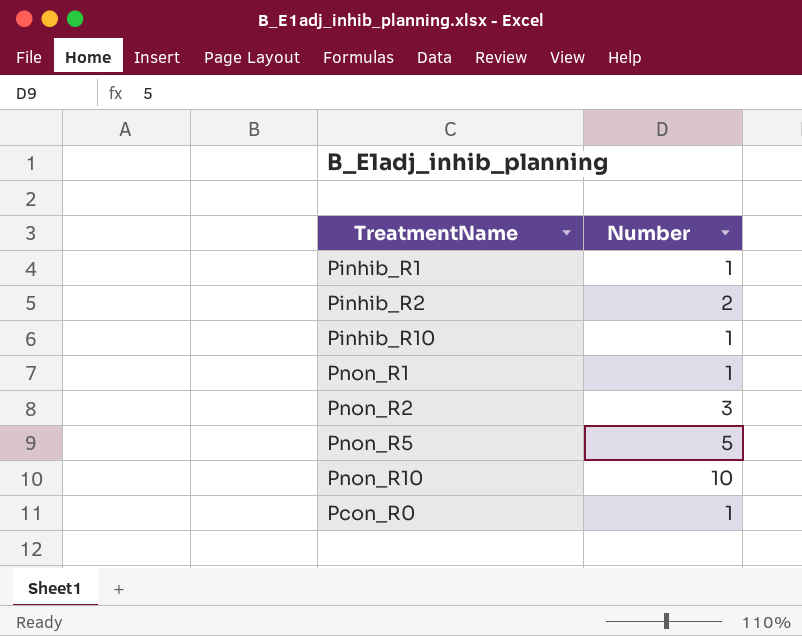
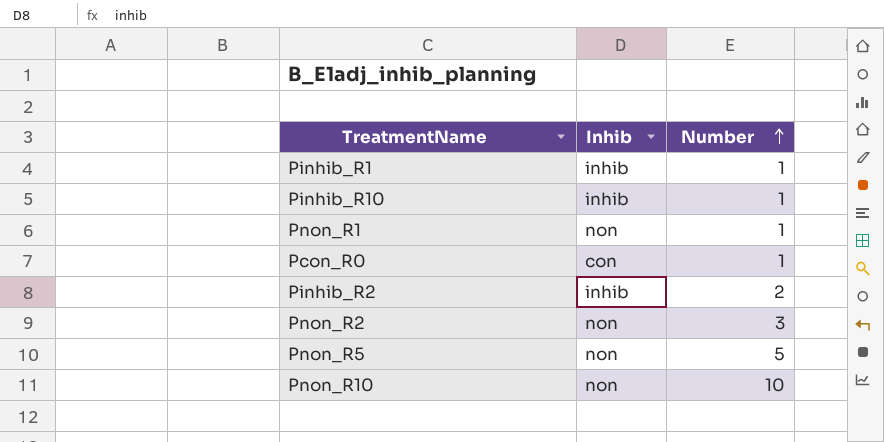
row order: none -> Number ascending
column Inhib | position: none -> 2

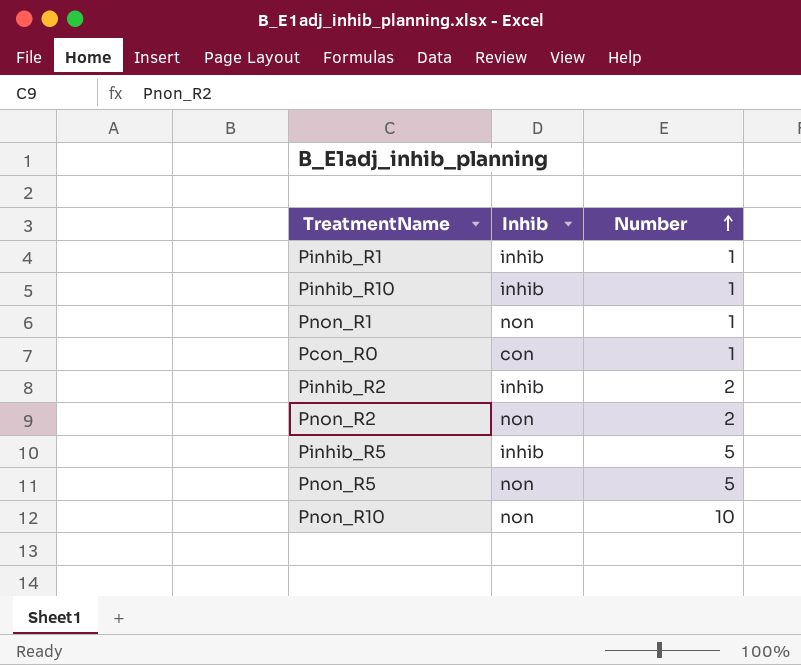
Pnon_R2 | Number: 3 -> 2
row Pinhib_R5: none -> inhib | 5

